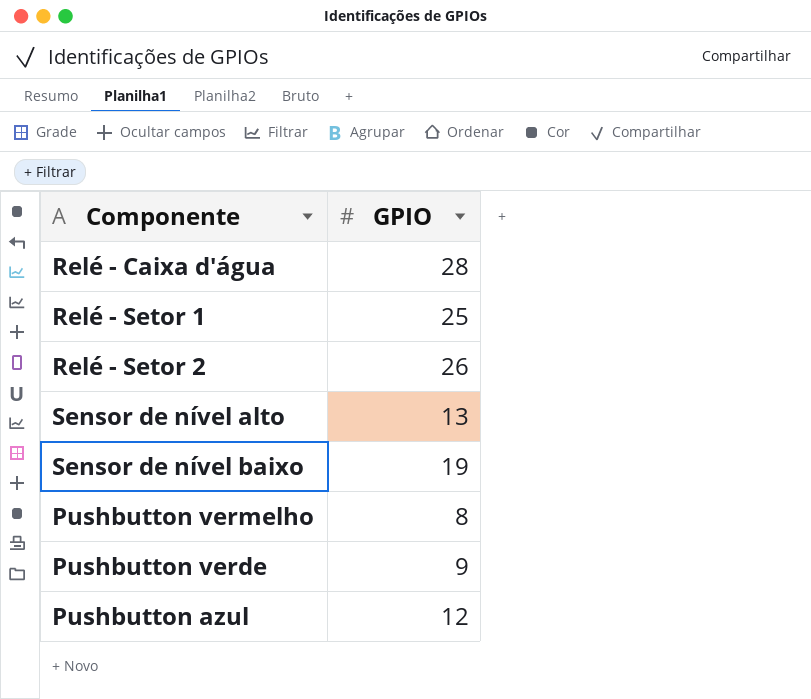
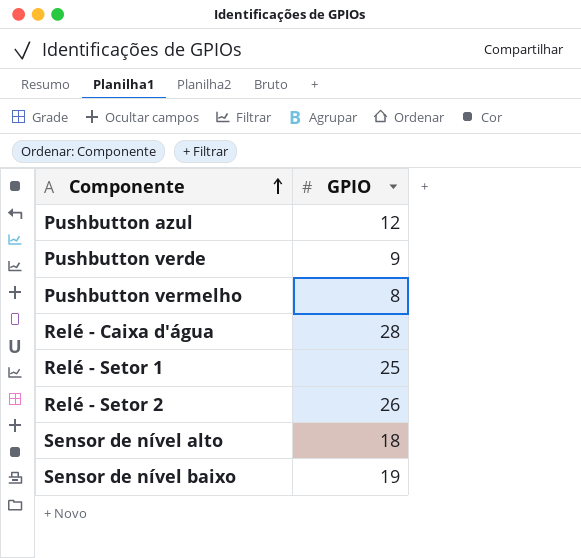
row order: none -> Componente ascending
Sensor de nível alto | GPIO: 13 -> 18

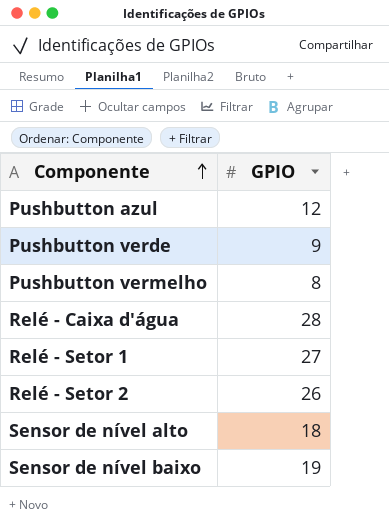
Relé - Setor 1 | GPIO: 25 -> 27

